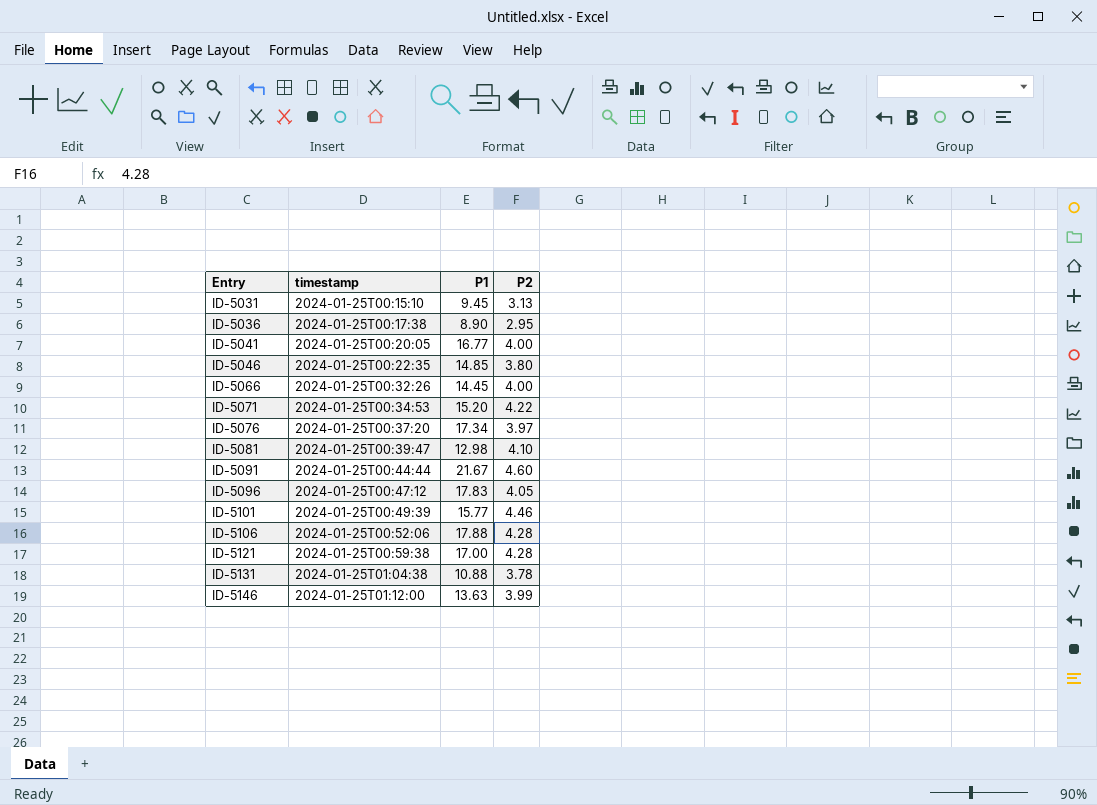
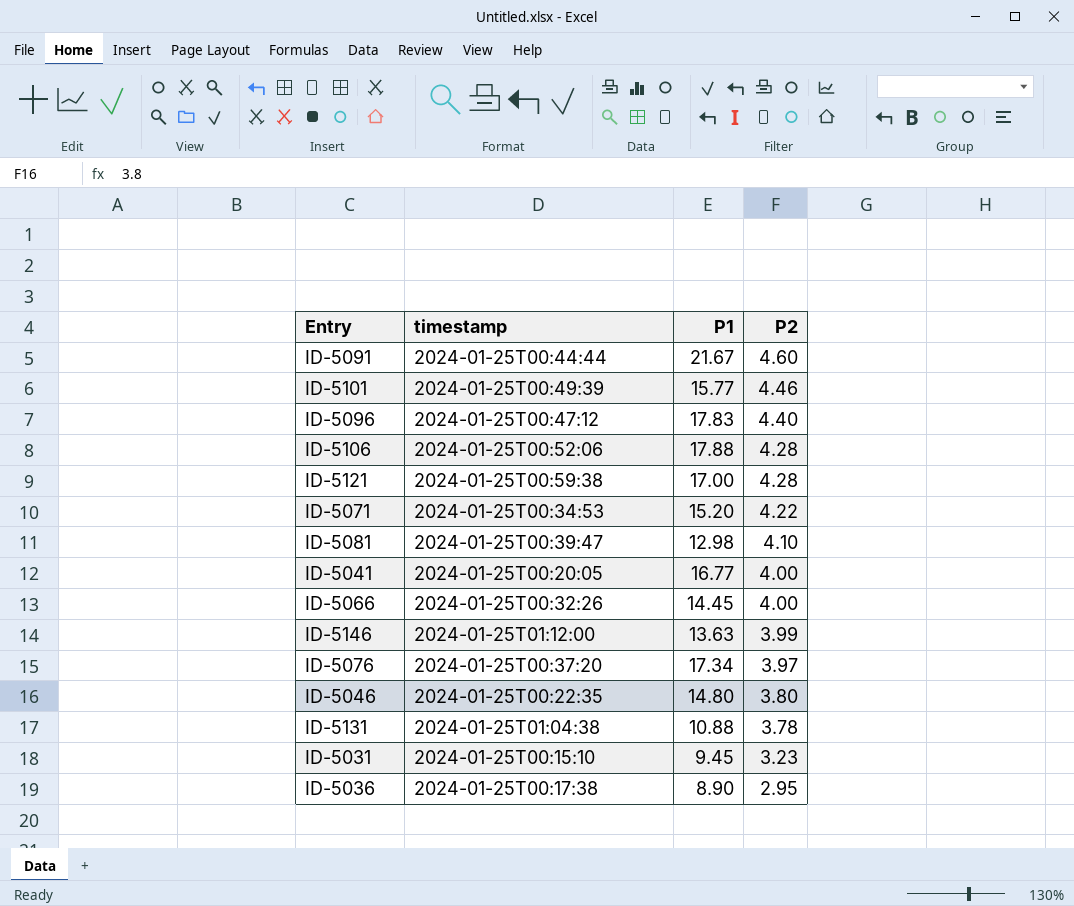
row order: Entry ascending -> P2 descending
ID-5096 | P2: 4.05 -> 4.40
ID-5046 | P1: 14.85 -> 14.80
ID-5031 | P2: 3.13 -> 3.23

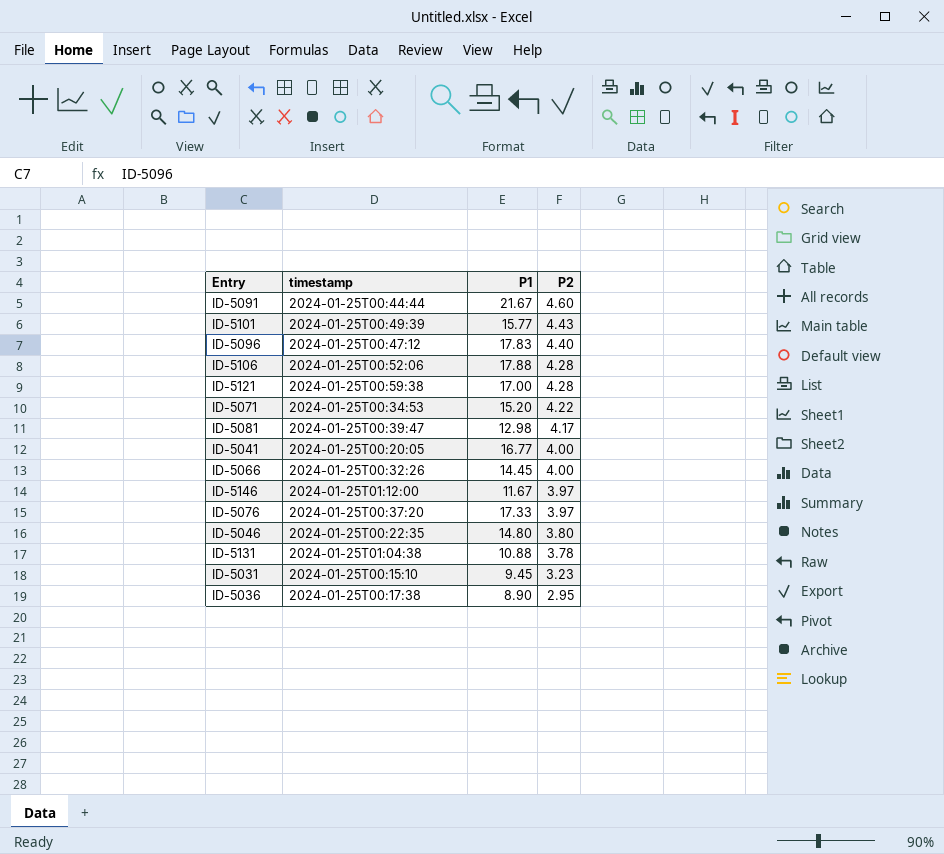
ID-5101 | P2: 4.46 -> 4.43
ID-5081 | P2: 4.10 -> 4.17
ID-5146 | P1: 13.63 -> 11.67
ID-5146 | P2: 3.99 -> 3.97
ID-5076 | P1: 17.34 -> 17.33

